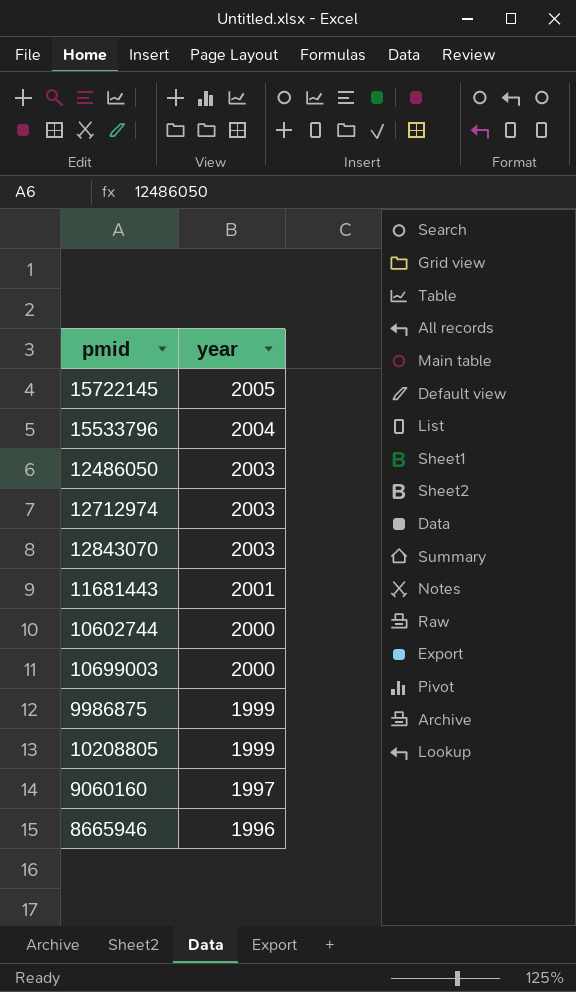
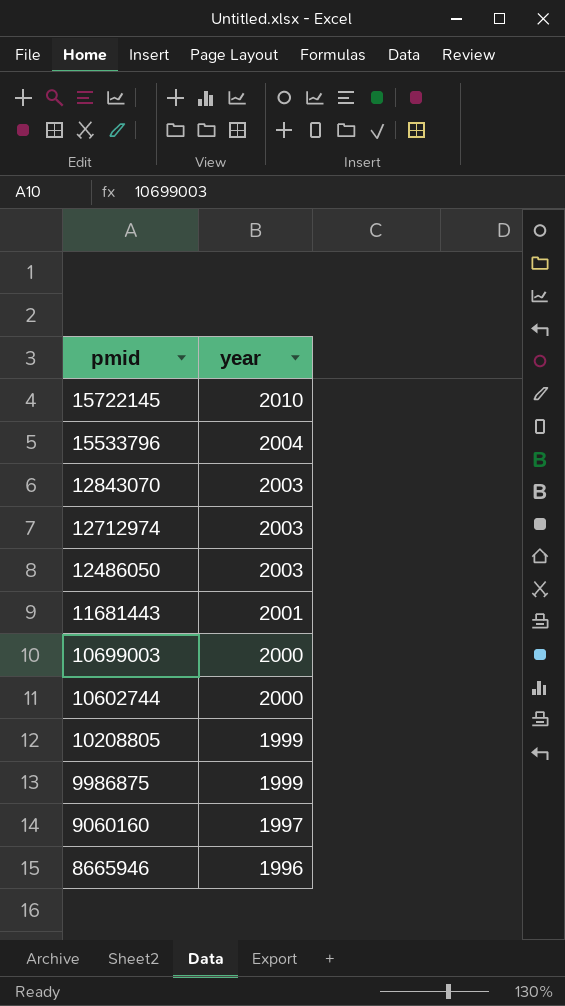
row order: year descending -> pmid descending
15722145 | year: 2005 -> 2010

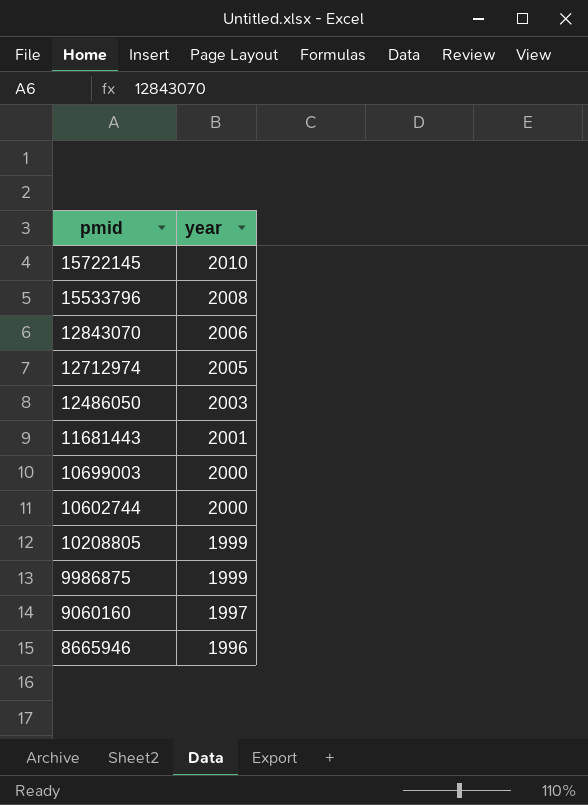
15533796 | year: 2004 -> 2008
12843070 | year: 2003 -> 2006
12712974 | year: 2003 -> 2005

